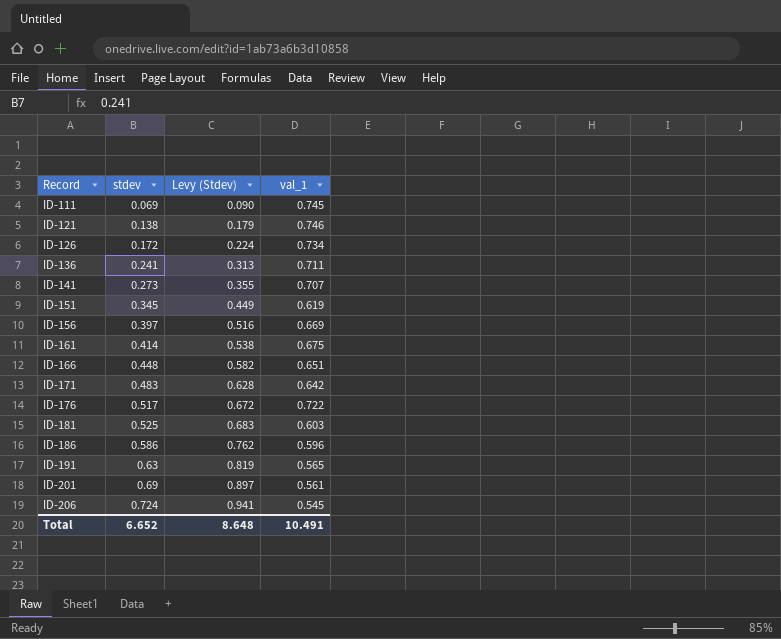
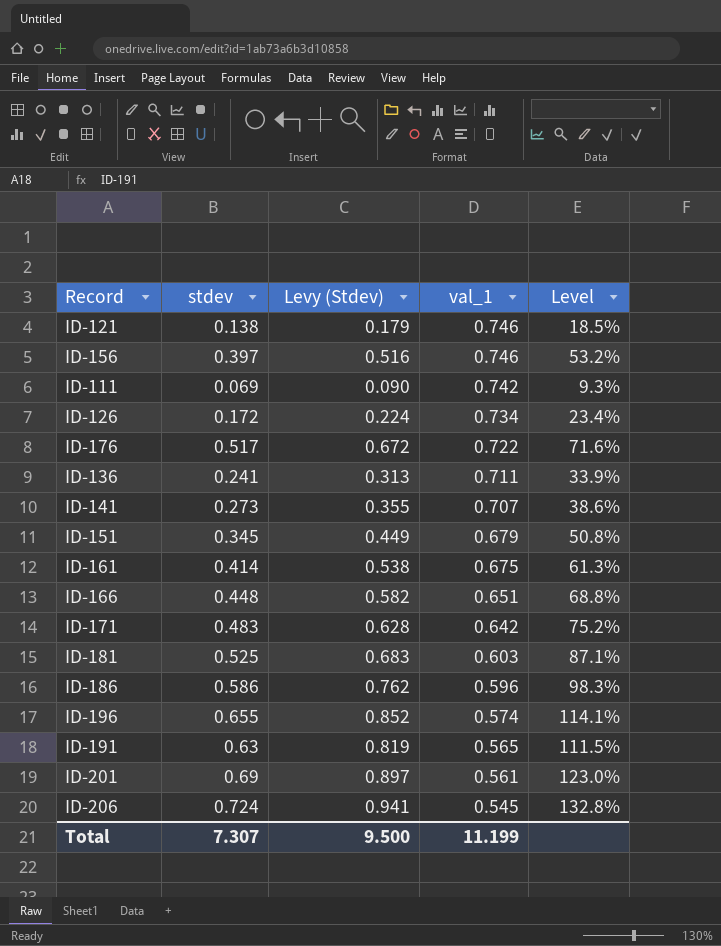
row order: Record ascending -> val_1 descending
column Level | formula: none -> [stdev] / [val_1]
ID-156 | val_1: 0.669 -> 0.746
ID-111 | val_1: 0.745 -> 0.742
ID-151 | val_1: 0.619 -> 0.679
row ID-196: none -> 0.655 | 0.852 | 0.574 | 114.1%
Total | stdev: 6.652 -> 7.307
Total | Levy (Stdev): 8.648 -> 9.500
Total | val_1: 10.491 -> 11.199

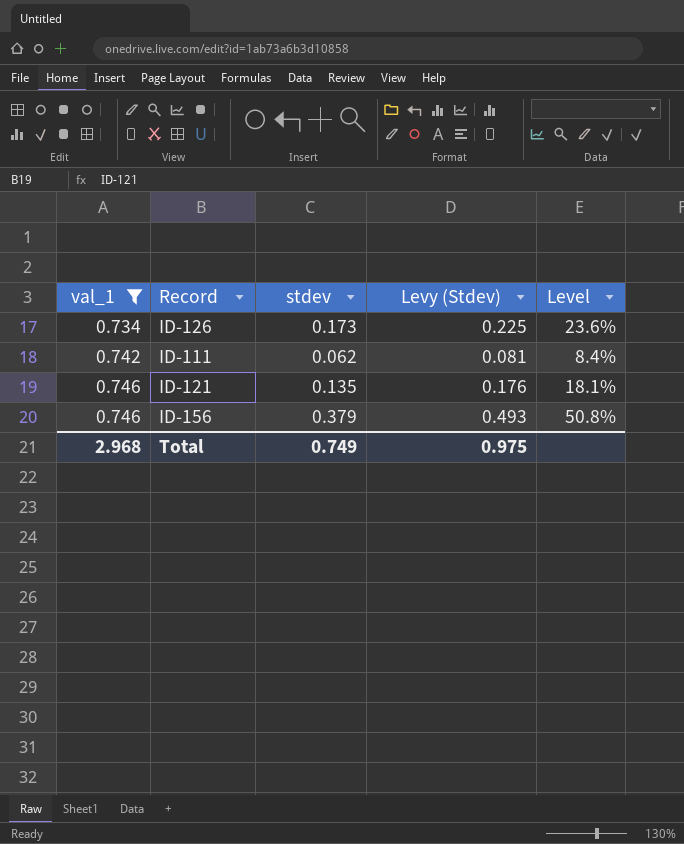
filter: none -> val_1 >= 0.734
row order: val_1 descending -> val_1 ascending
column val_1 | position: 4 -> 1
ID-126 | stdev: 0.172 -> 0.173
ID-126 | Levy (Stdev): 0.224 -> 0.225
ID-126 | Level: 23.4% -> 23.6%
ID-111 | stdev: 0.069 -> 0.062
ID-111 | Levy (Stdev): 0.090 -> 0.081
ID-111 | Level: 9.3% -> 8.4%
ID-121 | stdev: 0.138 -> 0.135
ID-121 | Levy (Stdev): 0.179 -> 0.176
ID-121 | Level: 18.5% -> 18.1%
ID-156 | stdev: 0.397 -> 0.379
ID-156 | Levy (Stdev): 0.516 -> 0.493
ID-156 | Level: 53.2% -> 50.8%
Total | val_1: 11.199 -> 2.968
Total | stdev: 7.307 -> 0.749
Total | Levy (Stdev): 9.500 -> 0.975

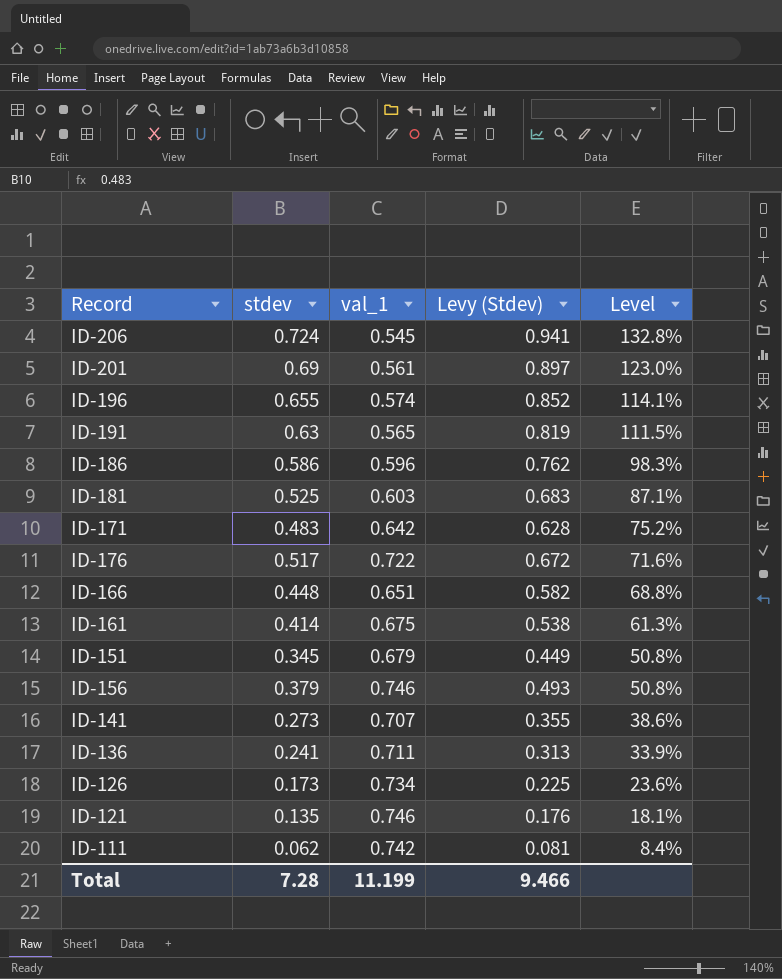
filter: val_1 >= 0.734 -> none
row order: val_1 ascending -> Level descending
column val_1 | position: 1 -> 3
Total | stdev: 0.749 -> 7.28
Total | val_1: 2.968 -> 11.199
Total | Levy (Stdev): 0.975 -> 9.466

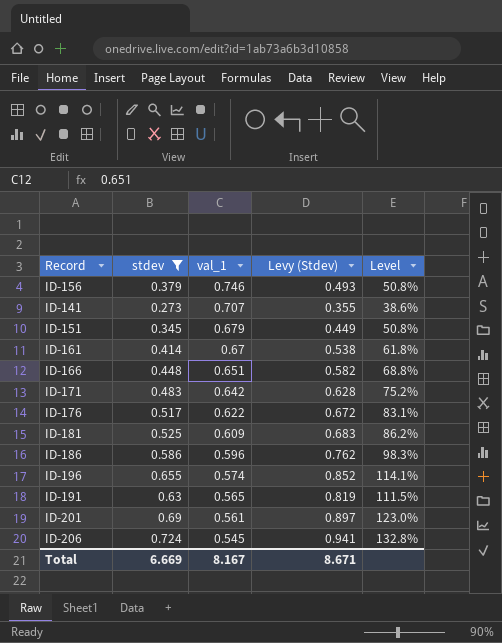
filter: none -> stdev >= 0.273
row order: Level descending -> val_1 descending
ID-161 | val_1: 0.675 -> 0.67
ID-161 | Level: 61.3% -> 61.8%
ID-176 | val_1: 0.722 -> 0.622
ID-176 | Level: 71.6% -> 83.1%
ID-181 | val_1: 0.603 -> 0.609
ID-181 | Level: 87.1% -> 86.2%
Total | stdev: 7.28 -> 6.669
Total | val_1: 11.199 -> 8.167
Total | Levy (Stdev): 9.466 -> 8.671

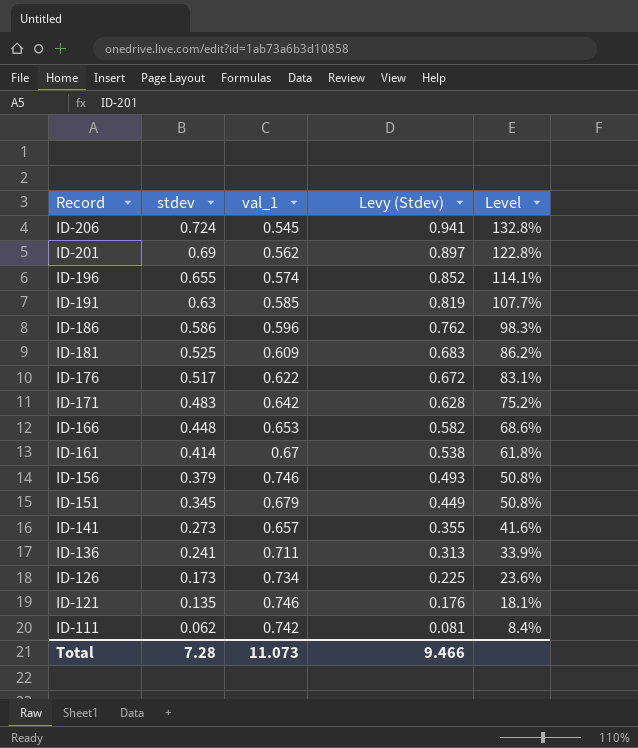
filter: stdev >= 0.273 -> none
row order: val_1 descending -> Record descending
ID-201 | val_1: 0.561 -> 0.562
ID-201 | Level: 123.0% -> 122.8%
ID-191 | val_1: 0.565 -> 0.585
ID-191 | Level: 111.5% -> 107.7%
ID-166 | val_1: 0.651 -> 0.653
ID-166 | Level: 68.8% -> 68.6%
ID-141 | val_1: 0.707 -> 0.657
ID-141 | Level: 38.6% -> 41.6%
Total | stdev: 6.669 -> 7.28
Total | val_1: 8.167 -> 11.073
Total | Levy (Stdev): 8.671 -> 9.466

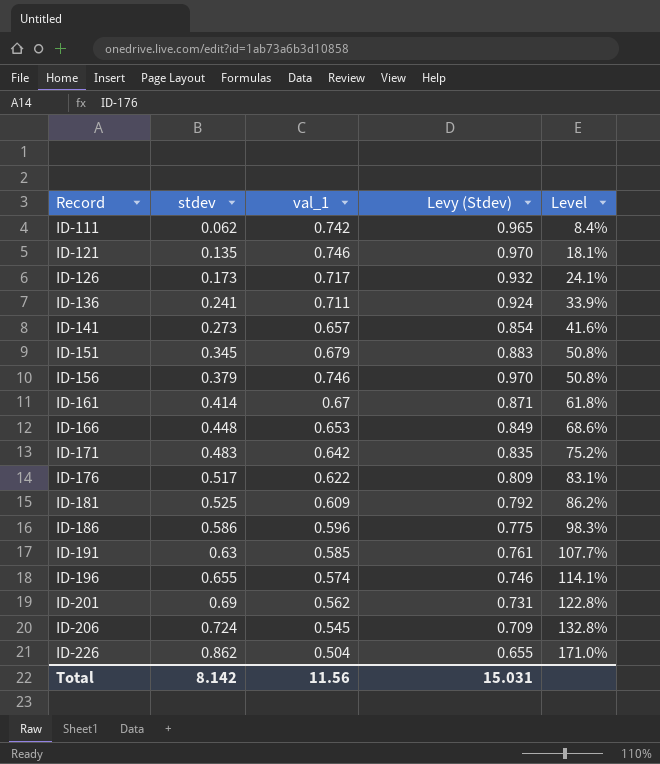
row order: Record descending -> Record ascending
column Levy (Stdev) | formula: [stdev] * 1.3 -> [val_1] * 1.3
ID-126 | val_1: 0.734 -> 0.717
ID-126 | Level: 23.6% -> 24.1%
row ID-226: none -> 0.862 | 0.504 | 0.655 | 171.0%
Total | stdev: 7.28 -> 8.142
Total | val_1: 11.073 -> 11.56
Total | Levy (Stdev): 9.466 -> 15.031

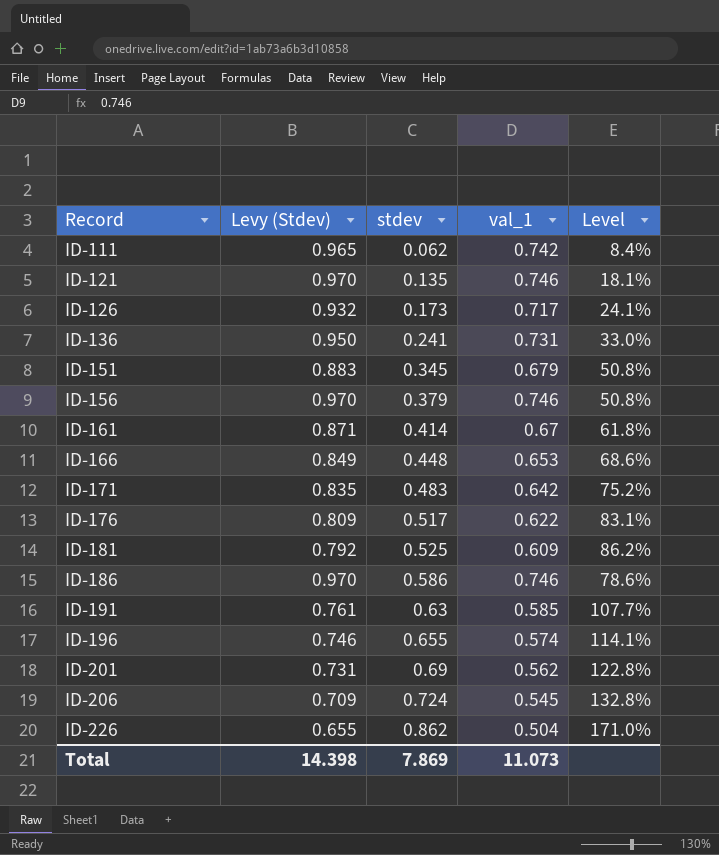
column Levy (Stdev) | position: 4 -> 2
row ID-141: 0.273 | 0.657 | 0.854 | 41.6% -> none
ID-136 | Levy (Stdev): 0.924 -> 0.950
ID-136 | val_1: 0.711 -> 0.731
ID-136 | Level: 33.9% -> 33.0%
ID-186 | Levy (Stdev): 0.775 -> 0.970
ID-186 | val_1: 0.596 -> 0.746
ID-186 | Level: 98.3% -> 78.6%
Total | Levy (Stdev): 15.031 -> 14.398
Total | stdev: 8.142 -> 7.869
Total | val_1: 11.56 -> 11.073

